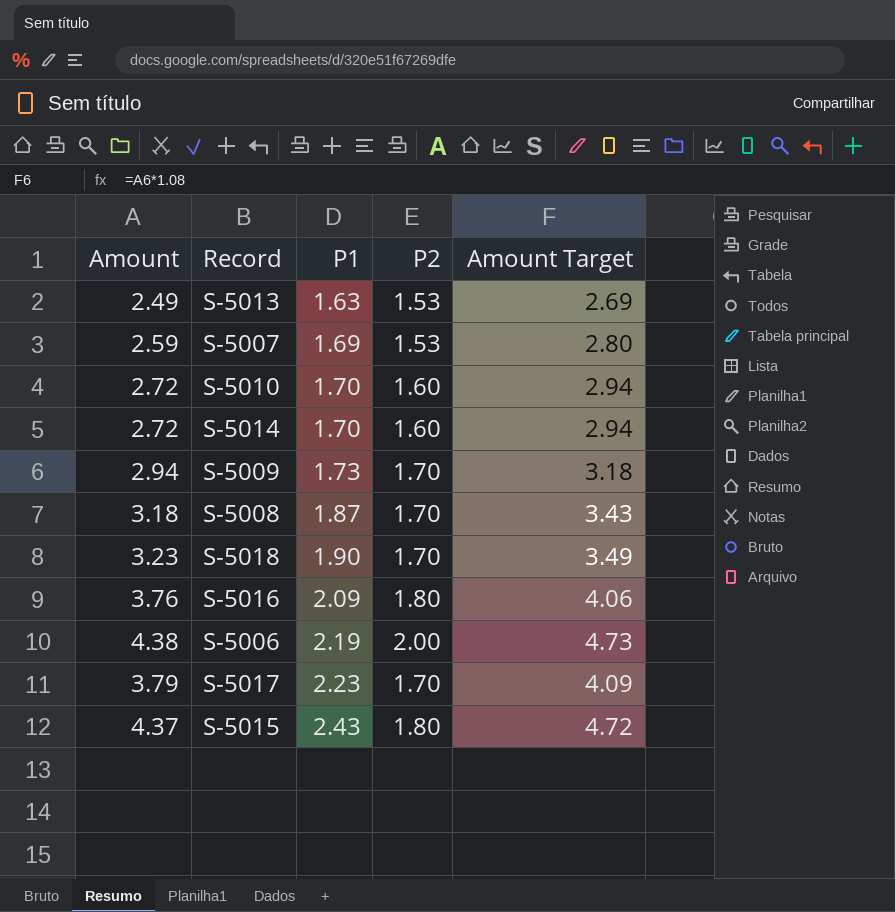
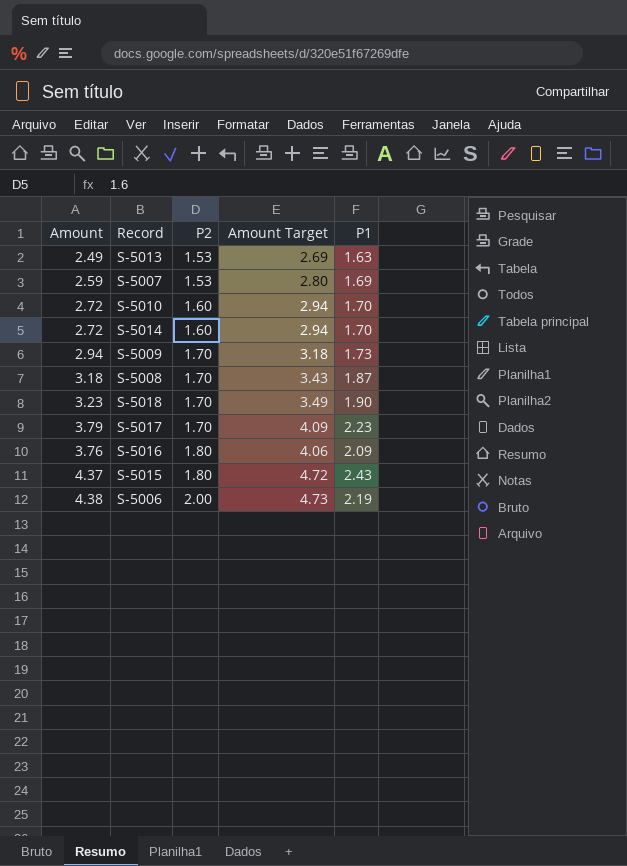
row order: P1 ascending -> P2 ascending
column P1 | position: 3 -> 5

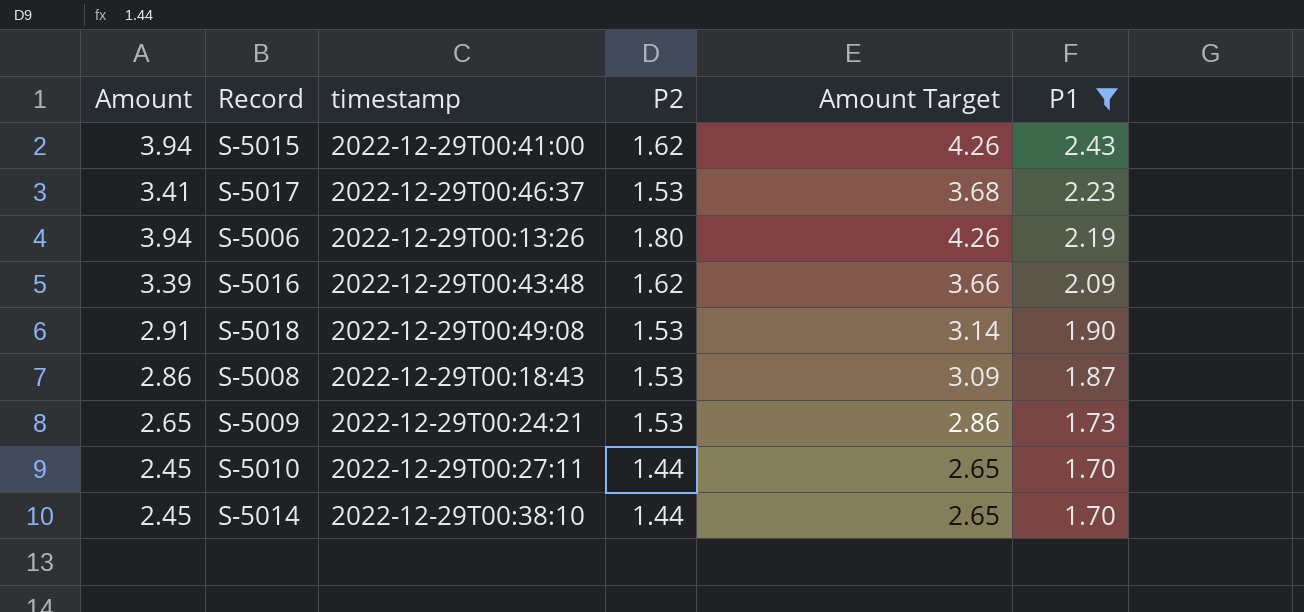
filter: none -> P1 >= 1.70
row order: P2 ascending -> P1 descending
column timestamp | position: none -> 3
S-5015 | Amount: 4.37 -> 3.94
S-5015 | P2: 1.80 -> 1.62
S-5015 | Amount Target: 4.72 -> 4.26
S-5017 | Amount: 3.79 -> 3.41
S-5017 | P2: 1.70 -> 1.53
S-5017 | Amount Target: 4.09 -> 3.68
S-5006 | Amount: 4.38 -> 3.94
S-5006 | P2: 2.00 -> 1.80
S-5006 | Amount Target: 4.73 -> 4.26
S-5016 | Amount: 3.76 -> 3.39
S-5016 | P2: 1.80 -> 1.62
S-5016 | Amount Target: 4.06 -> 3.66
S-5018 | Amount: 3.23 -> 2.91
S-5018 | P2: 1.70 -> 1.53
S-5018 | Amount Target: 3.49 -> 3.14
S-5008 | Amount: 3.18 -> 2.86
S-5008 | P2: 1.70 -> 1.53
S-5008 | Amount Target: 3.43 -> 3.09
S-5009 | Amount: 2.94 -> 2.65
S-5009 | P2: 1.70 -> 1.53
S-5009 | Amount Target: 3.18 -> 2.86
S-5010 | Amount: 2.72 -> 2.45
S-5010 | P2: 1.60 -> 1.44
S-5010 | Amount Target: 2.94 -> 2.65
S-5014 | Amount: 2.72 -> 2.45
S-5014 | P2: 1.60 -> 1.44
S-5014 | Amount Target: 2.94 -> 2.65

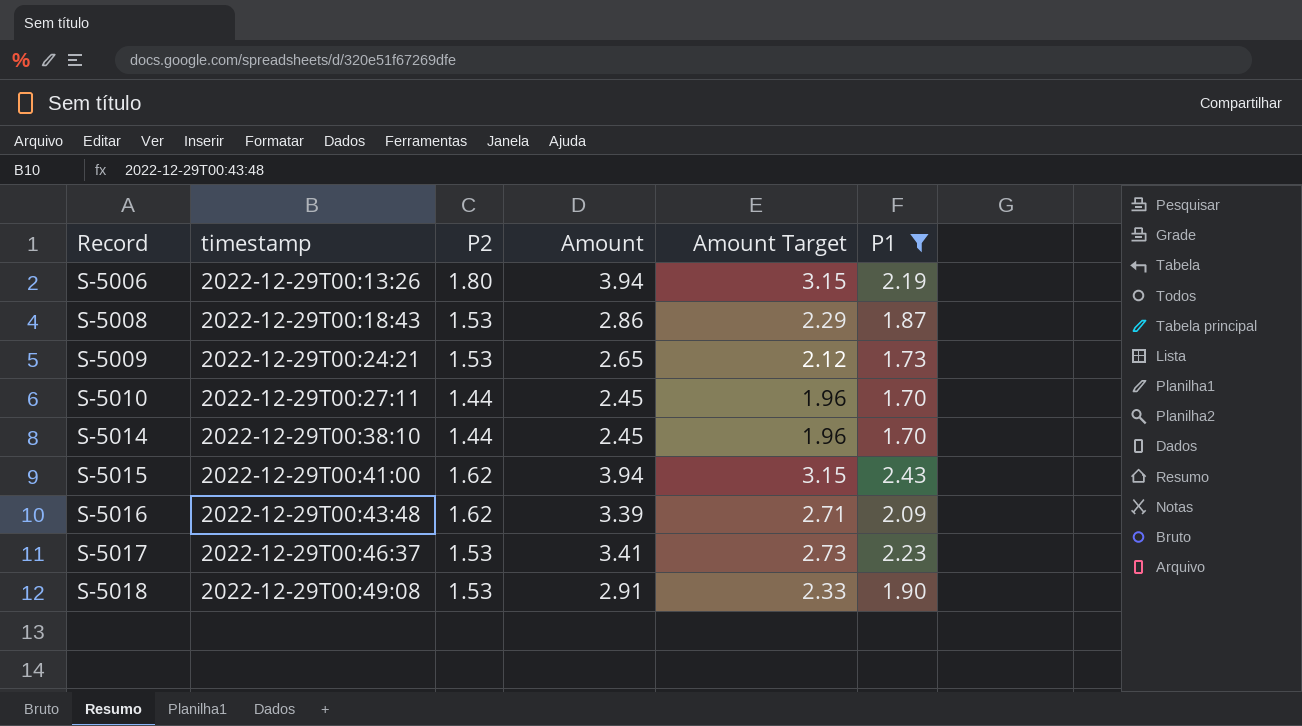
row order: P1 descending -> Record ascending
column Amount | position: 1 -> 4
column Amount Target | formula: [Amount] * 1.08 -> [Amount] * 0.8

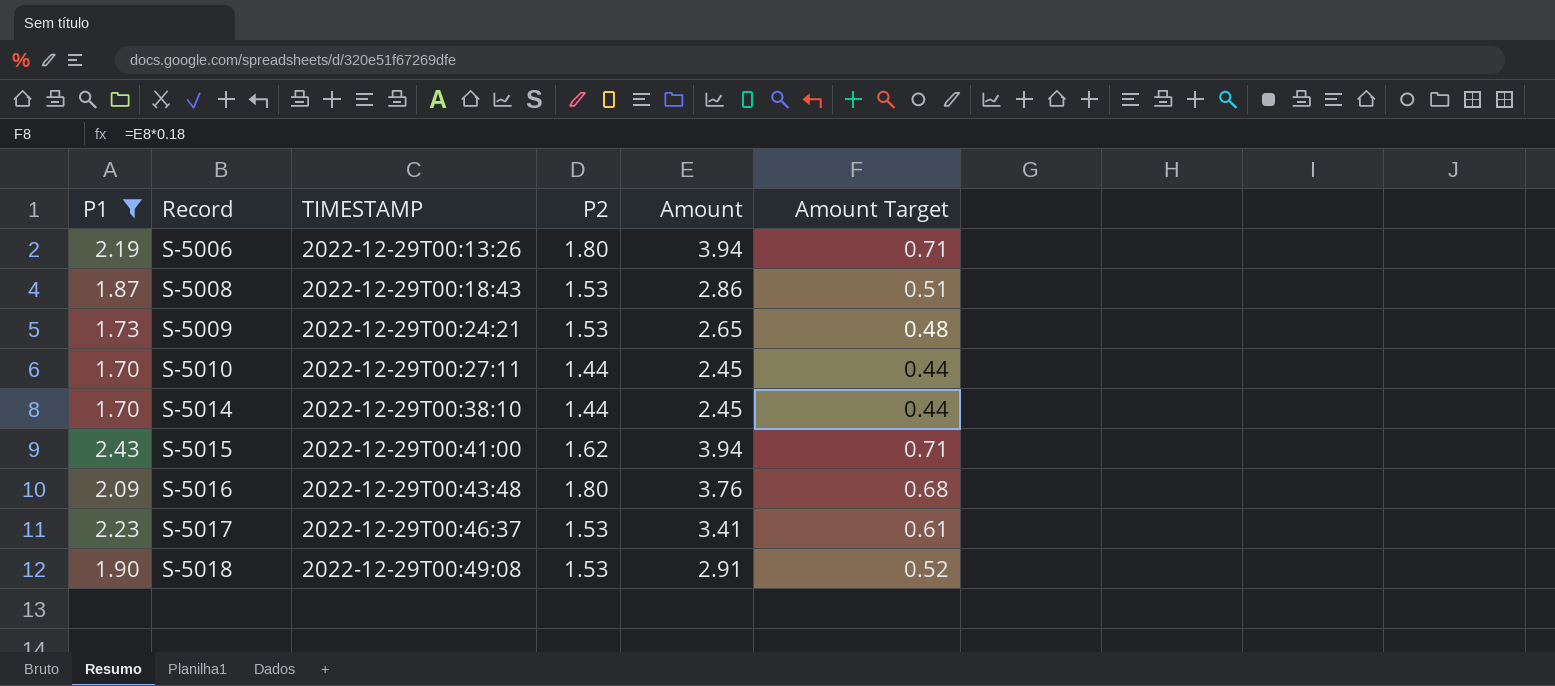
column P1 | position: 6 -> 1
column name: timestamp -> TIMESTAMP
column Amount Target | formula: [Amount] * 0.8 -> [Amount] * 0.18
S-5016 | P2: 1.62 -> 1.80
S-5016 | Amount: 3.39 -> 3.76

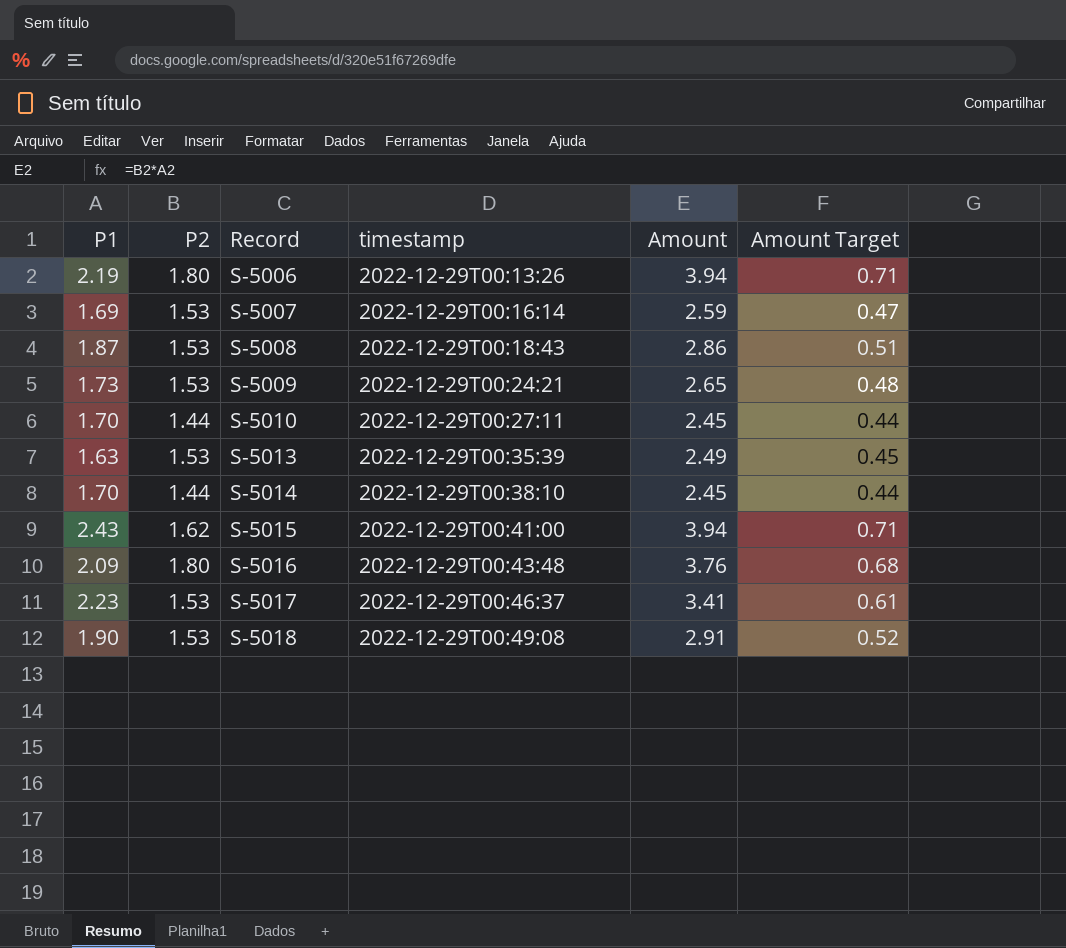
filter: P1 >= 1.70 -> none
column P2 | position: 4 -> 2
column name: TIMESTAMP -> timestamp

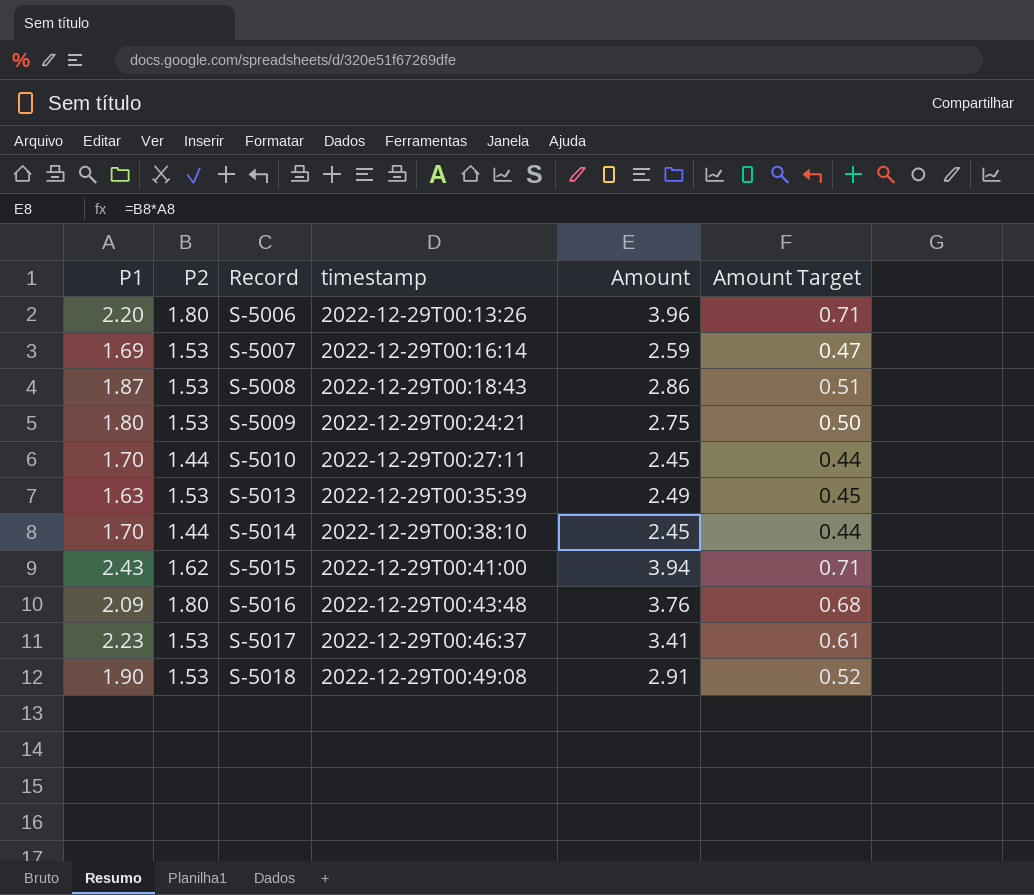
S-5006 | P1: 2.19 -> 2.20
S-5006 | Amount: 3.94 -> 3.96
S-5009 | P1: 1.73 -> 1.80
S-5009 | Amount: 2.65 -> 2.75
S-5009 | Amount Target: 0.48 -> 0.50

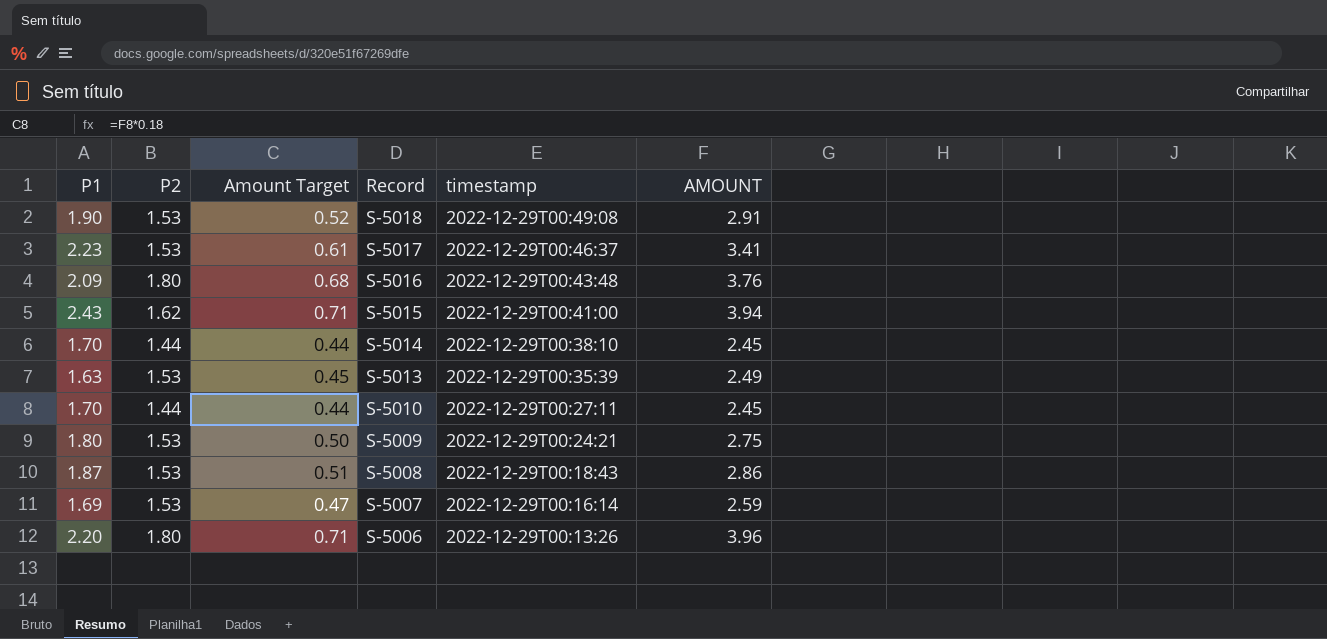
row order: Record ascending -> Record descending
column Amount Target | position: 6 -> 3
column name: Amount -> AMOUNT

